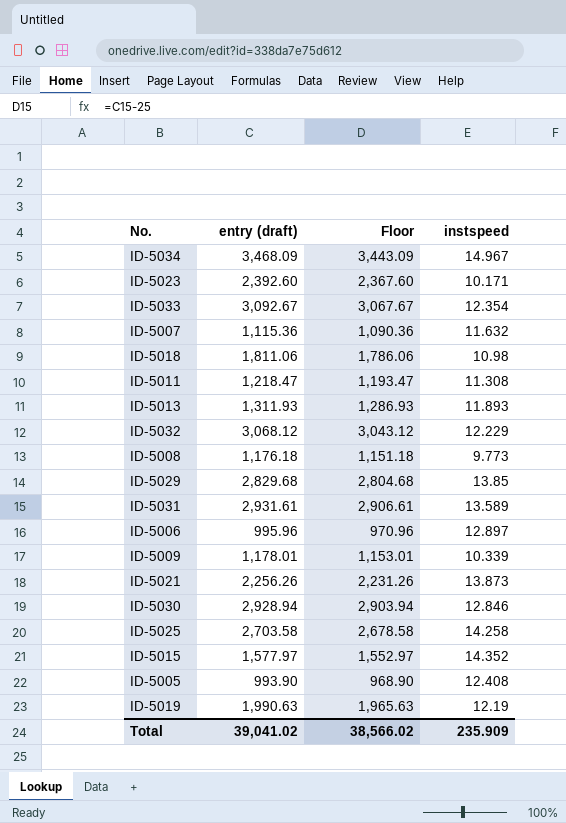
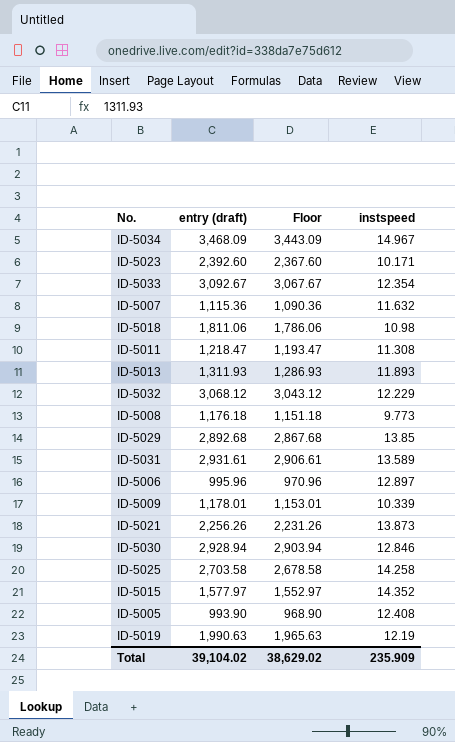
ID-5029 | entry (draft): 2,829.68 -> 2,892.68
ID-5029 | Floor: 2,804.68 -> 2,867.68
Total | entry (draft): 39,041.02 -> 39,104.02
Total | Floor: 38,566.02 -> 38,629.02

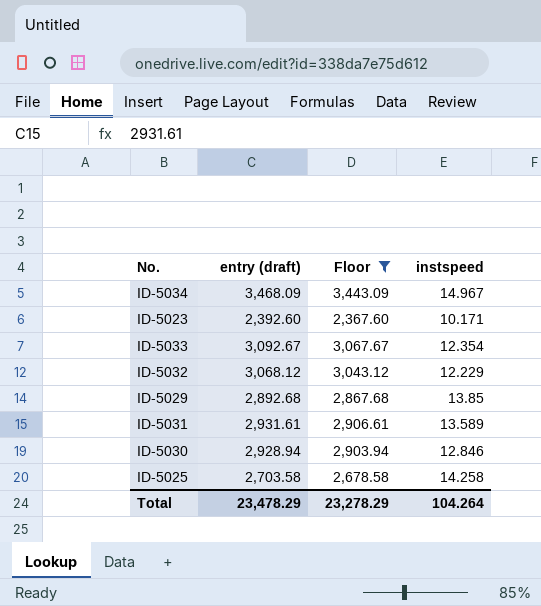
filter: none -> Floor >= 2,367.60
Total | entry (draft): 39,104.02 -> 23,478.29
Total | Floor: 38,629.02 -> 23,278.29
Total | instspeed: 235.909 -> 104.264

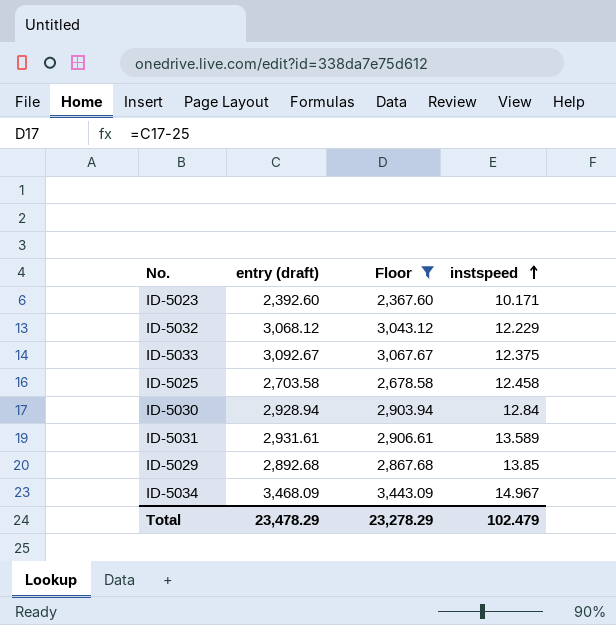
row order: none -> instspeed ascending
ID-5033 | instspeed: 12.354 -> 12.375
ID-5025 | instspeed: 14.258 -> 12.458
ID-5030 | instspeed: 12.846 -> 12.84
Total | instspeed: 104.264 -> 102.479

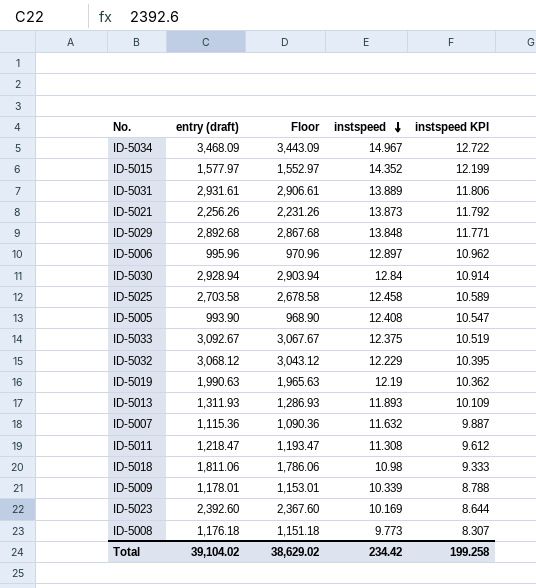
filter: Floor >= 2,367.60 -> none
row order: instspeed ascending -> instspeed descending
column instspeed KPI | formula: none -> [instspeed] * 0.85
ID-5031 | instspeed: 13.589 -> 13.889
ID-5029 | instspeed: 13.85 -> 13.848
ID-5023 | instspeed: 10.171 -> 10.169
Total | entry (draft): 23,478.29 -> 39,104.02
Total | Floor: 23,278.29 -> 38,629.02
Total | instspeed: 102.479 -> 234.42

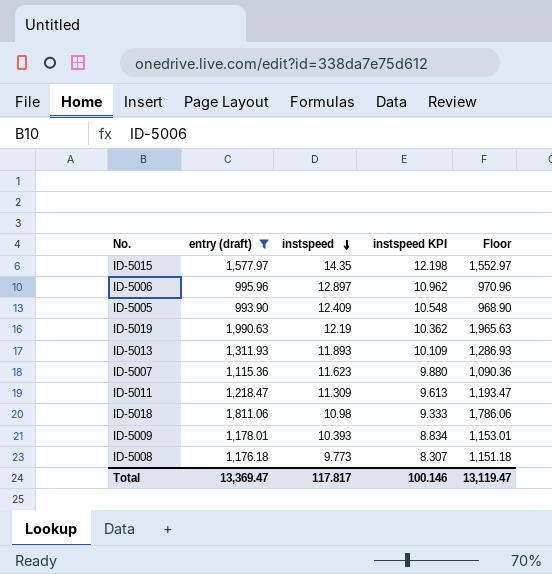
filter: none -> entry (draft) <= 1,990.63
column Floor | position: 3 -> 5
ID-5015 | instspeed: 14.352 -> 14.35
ID-5015 | instspeed KPI: 12.199 -> 12.198
ID-5005 | instspeed: 12.408 -> 12.409
ID-5005 | instspeed KPI: 10.547 -> 10.548
ID-5007 | instspeed: 11.632 -> 11.623
ID-5007 | instspeed KPI: 9.887 -> 9.880
ID-5011 | instspeed: 11.308 -> 11.309
ID-5011 | instspeed KPI: 9.612 -> 9.613
ID-5009 | instspeed: 10.339 -> 10.393
ID-5009 | instspeed KPI: 8.788 -> 8.834
Total | entry (draft): 39,104.02 -> 13,369.47
Total | instspeed: 234.42 -> 117.817
Total | instspeed KPI: 199.258 -> 100.146
Total | Floor: 38,629.02 -> 13,119.47

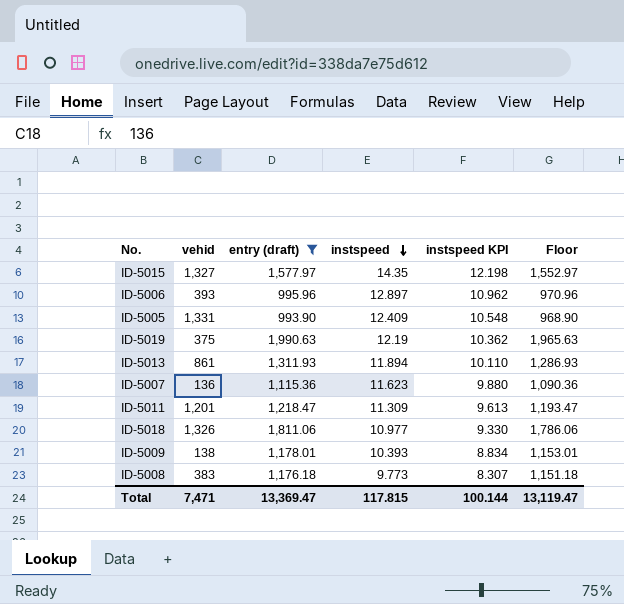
column vehid | position: none -> 2
ID-5013 | instspeed: 11.893 -> 11.894
ID-5013 | instspeed KPI: 10.109 -> 10.110
ID-5018 | instspeed: 10.98 -> 10.977
ID-5018 | instspeed KPI: 9.333 -> 9.330
Total | instspeed: 117.817 -> 117.815
Total | instspeed KPI: 100.146 -> 100.144

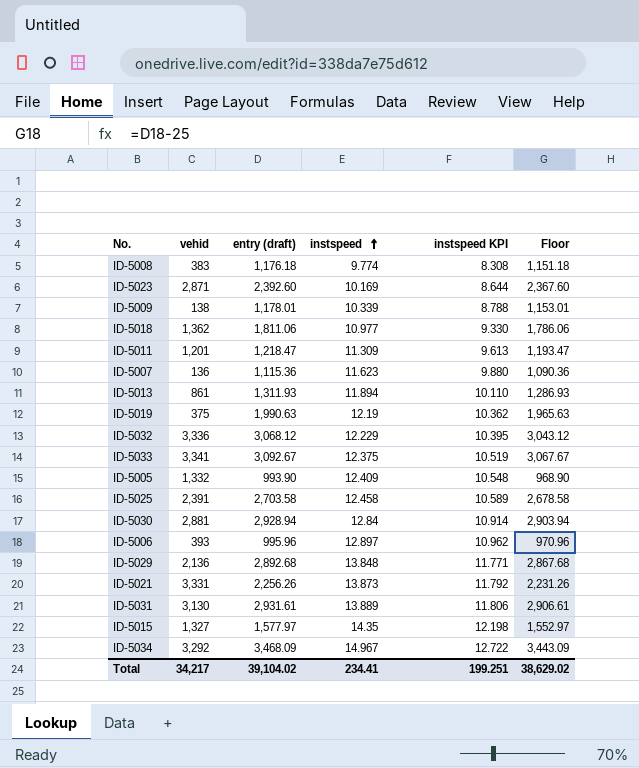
filter: entry (draft) <= 1,990.63 -> none
row order: instspeed descending -> instspeed ascending
ID-5008 | instspeed: 9.773 -> 9.774
ID-5008 | instspeed KPI: 8.307 -> 8.308
ID-5009 | instspeed: 10.393 -> 10.339
ID-5009 | instspeed KPI: 8.834 -> 8.788
ID-5018 | vehid: 1,326 -> 1,362
ID-5005 | vehid: 1,331 -> 1,332
Total | vehid: 7,471 -> 34,217
Total | entry (draft): 13,369.47 -> 39,104.02
Total | instspeed: 117.815 -> 234.41
Total | instspeed KPI: 100.144 -> 199.251
Total | Floor: 13,119.47 -> 38,629.02

